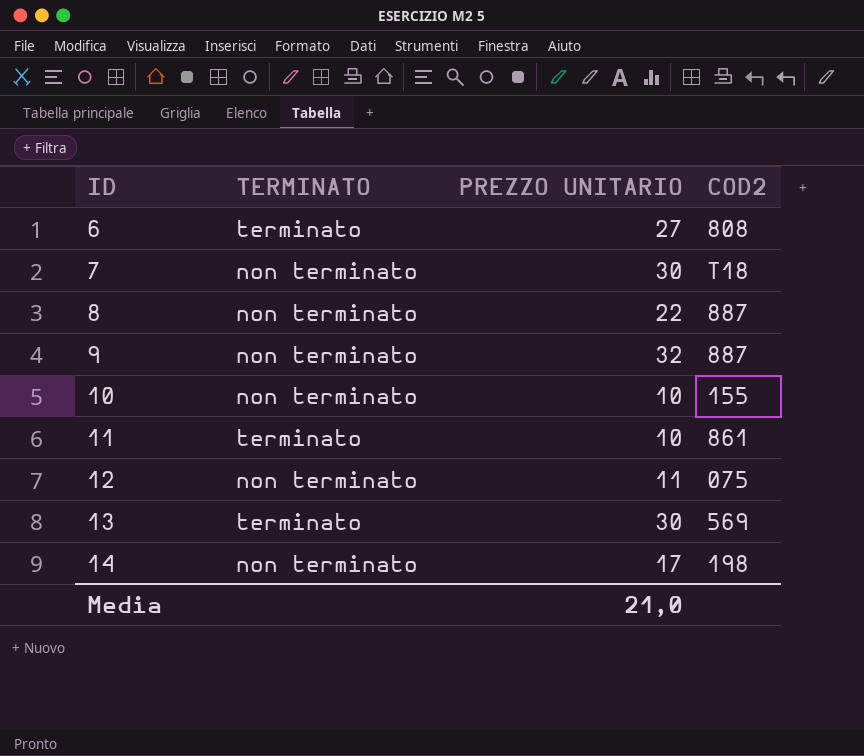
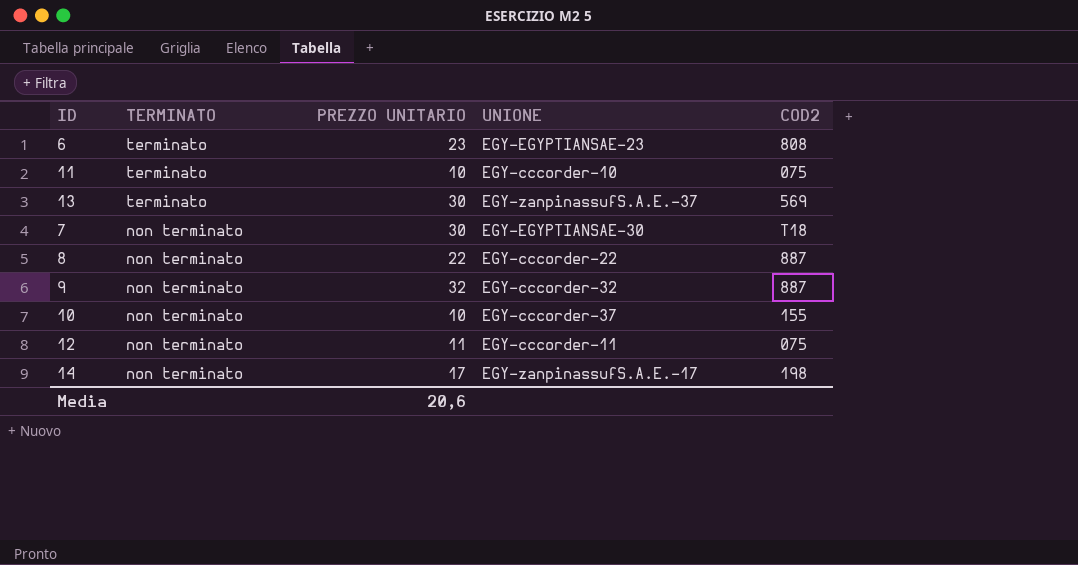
row order: ID ascending -> TERMINATO descending
column UNIONE | position: none -> 4
6 | PREZZO UNITARIO: 27 -> 23
11 | COD2: 861 -> 075
Media | PREZZO UNITARIO: 21,0 -> 20,6

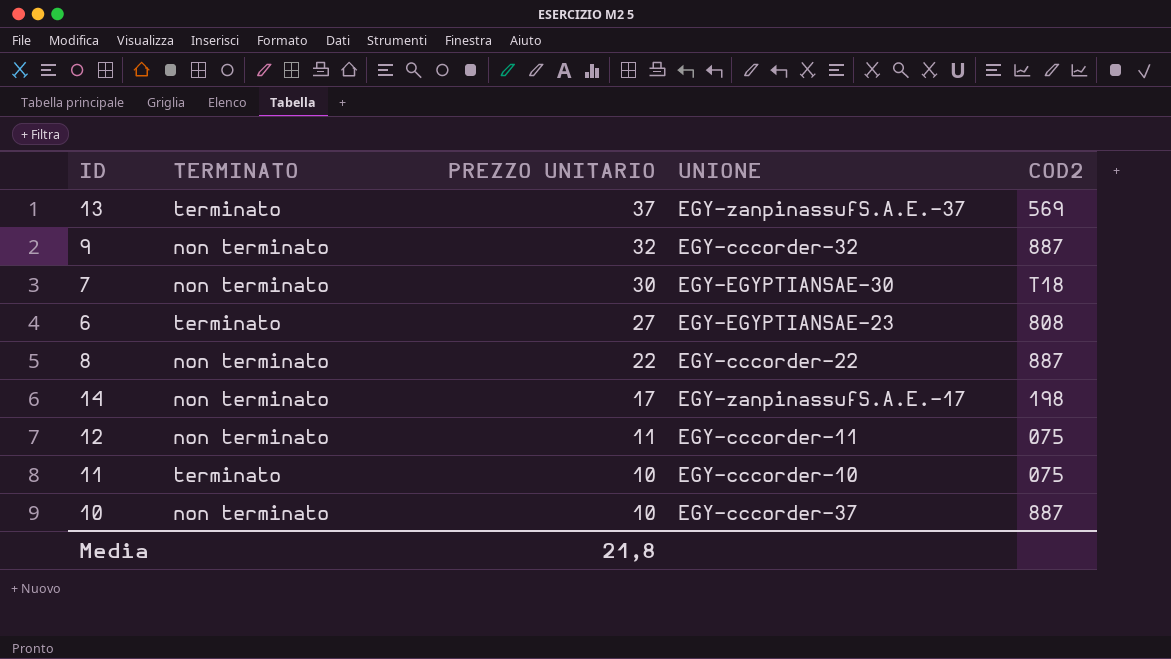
row order: TERMINATO descending -> PREZZO UNITARIO descending
13 | PREZZO UNITARIO: 30 -> 37
6 | PREZZO UNITARIO: 23 -> 27
10 | COD2: 155 -> 887
Media | PREZZO UNITARIO: 20,6 -> 21,8

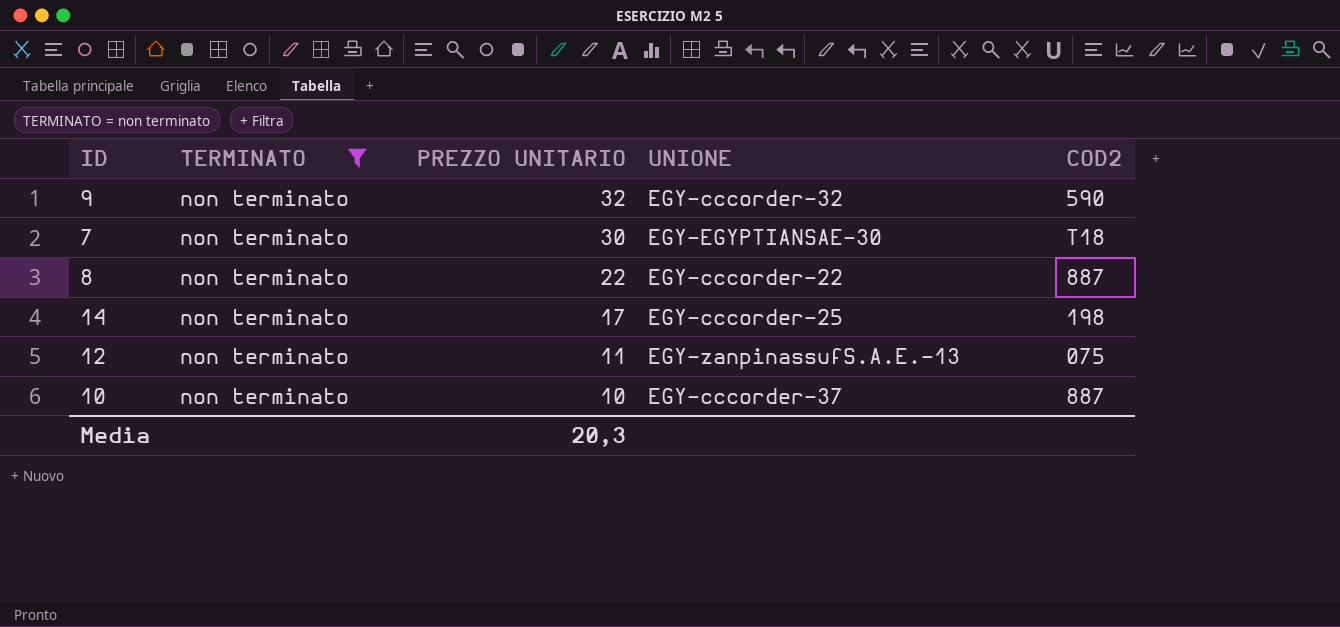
filter: none -> TERMINATO = non terminato
9 | COD2: 887 -> 590
14 | UNIONE: EGY-zanpinassufS.A.E.-17 -> EGY-cccorder-25
12 | UNIONE: EGY-cccorder-11 -> EGY-zanpinassufS.A.E.-13
Media | PREZZO UNITARIO: 21,8 -> 20,3

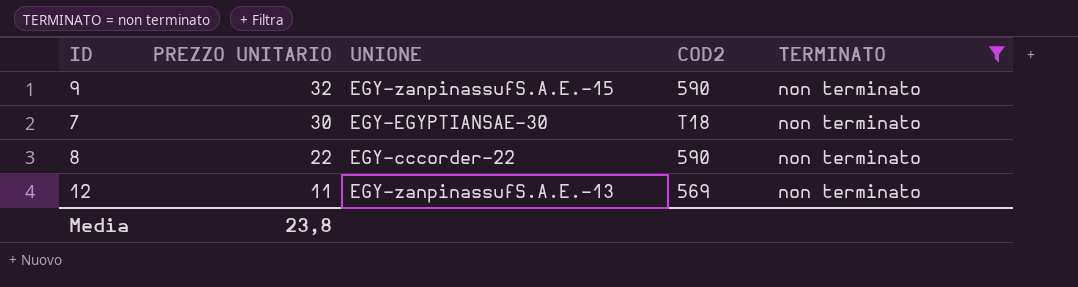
column TERMINATO | position: 2 -> 5
row 14: non terminato | 17 | EGY-cccorder-25 | 198 -> none
row 10: non terminato | 10 | EGY-cccorder-37 | 887 -> none
9 | UNIONE: EGY-cccorder-32 -> EGY-zanpinassufS.A.E.-15
8 | COD2: 887 -> 590
12 | COD2: 075 -> 569
Media | PREZZO UNITARIO: 20,3 -> 23,8

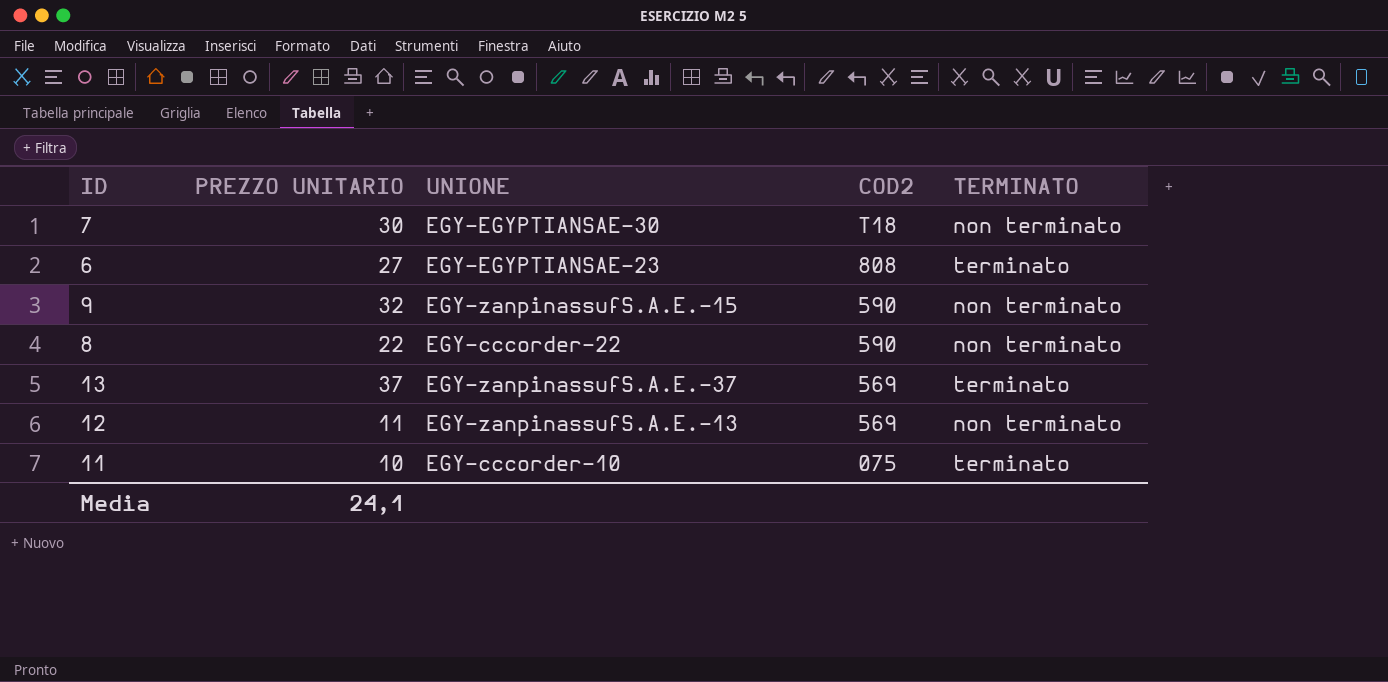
filter: TERMINATO = non terminato -> none
row order: PREZZO UNITARIO descending -> COD2 descending
Media | PREZZO UNITARIO: 23,8 -> 24,1

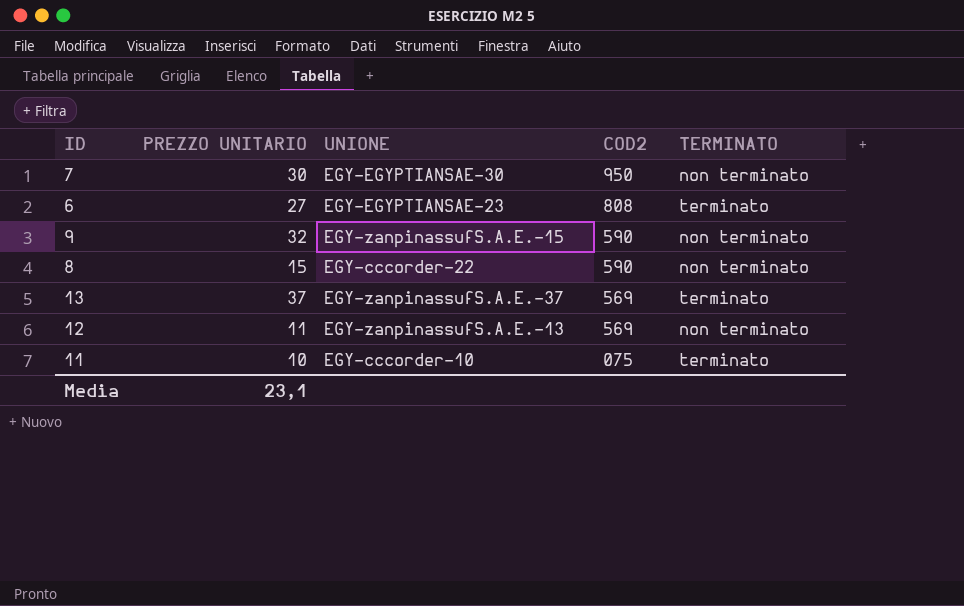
7 | COD2: T18 -> 950
8 | PREZZO UNITARIO: 22 -> 15
Media | PREZZO UNITARIO: 24,1 -> 23,1

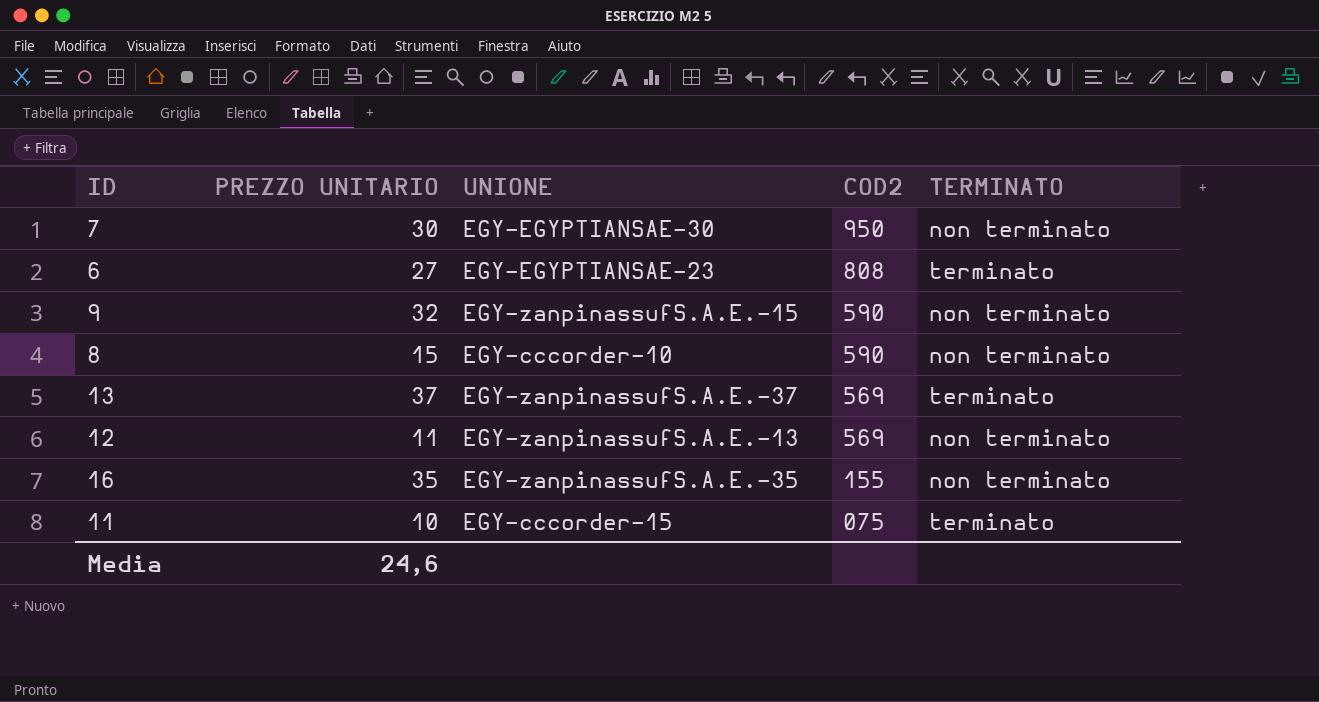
8 | UNIONE: EGY-cccorder-22 -> EGY-cccorder-10
row 16: none -> 35 | EGY-zanpinassufS.A.E.-35 | 155 | non terminato
11 | UNIONE: EGY-cccorder-10 -> EGY-cccorder-15
Media | PREZZO UNITARIO: 23,1 -> 24,6

